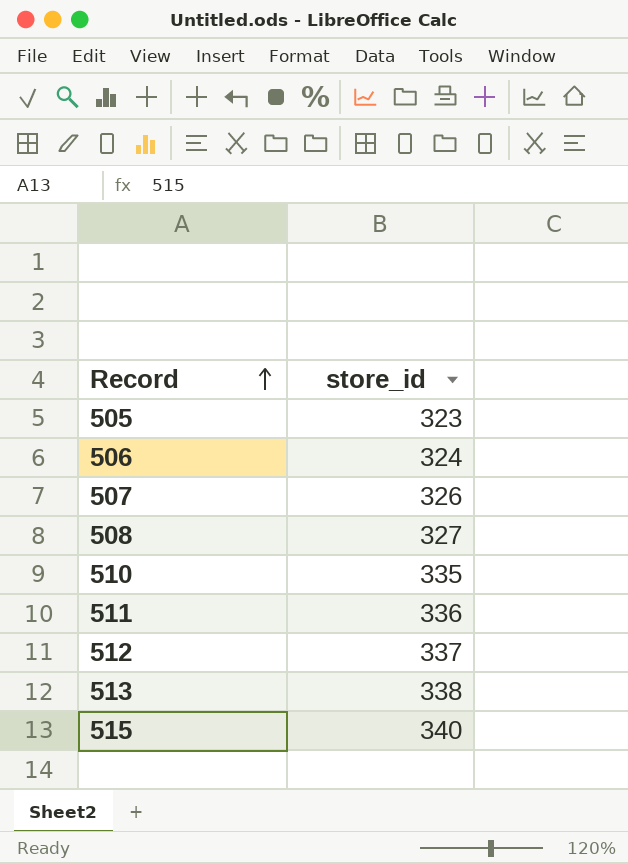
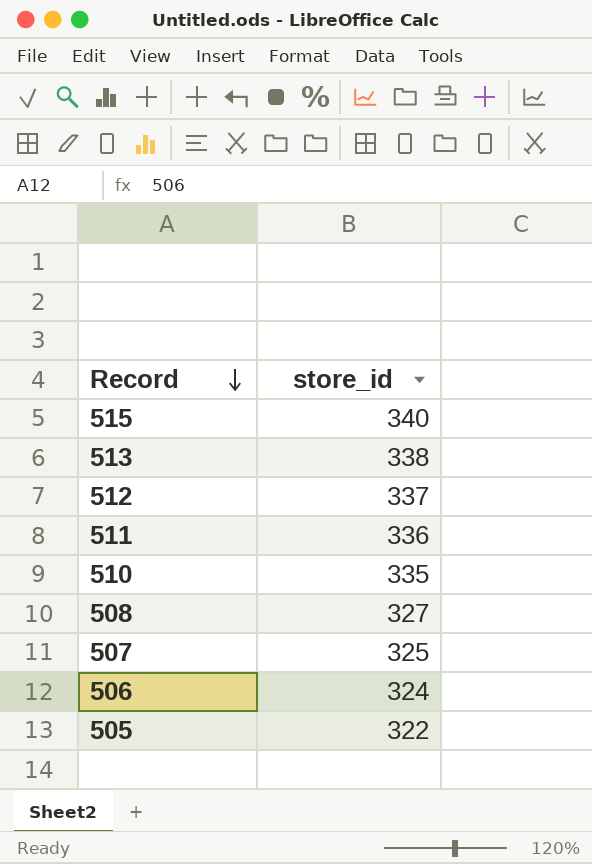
row order: Record ascending -> Record descending
507 | store_id: 326 -> 325
505 | store_id: 323 -> 322

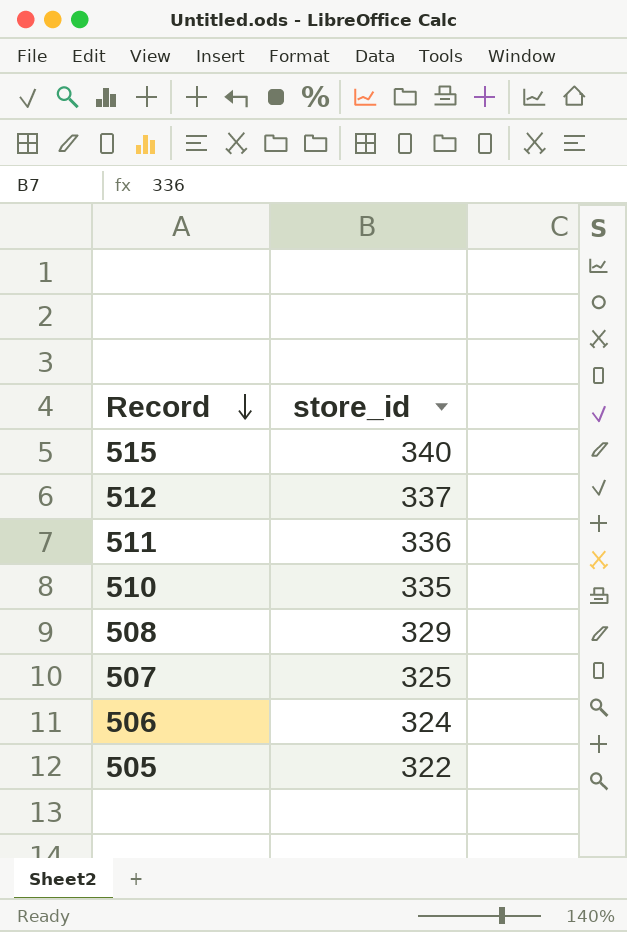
row 513: 338 -> none
508 | store_id: 327 -> 329

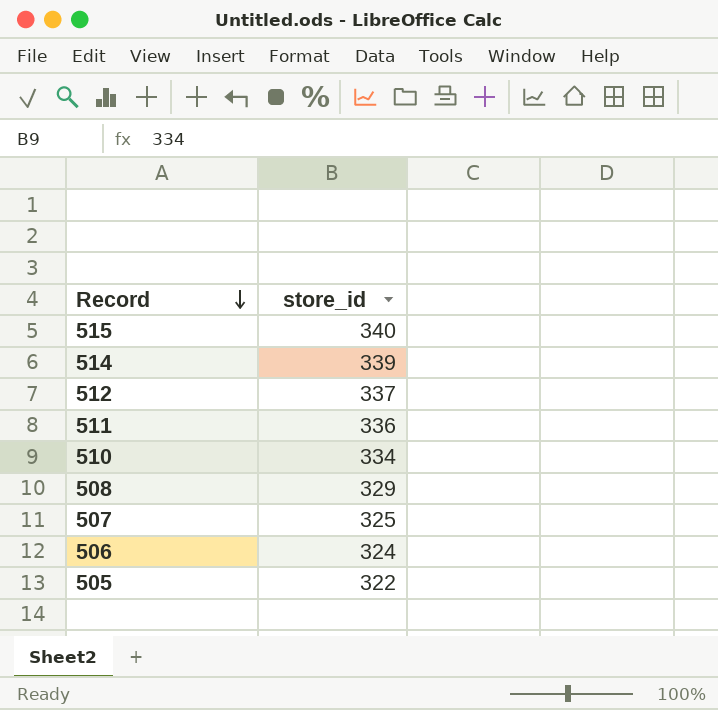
row 514: none -> 339
510 | store_id: 335 -> 334

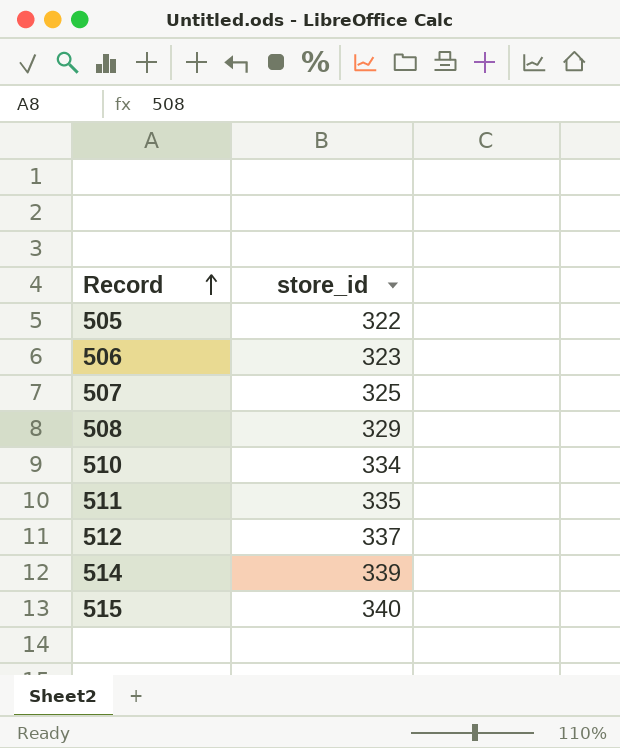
row order: Record descending -> Record ascending
506 | store_id: 324 -> 323
511 | store_id: 336 -> 335

